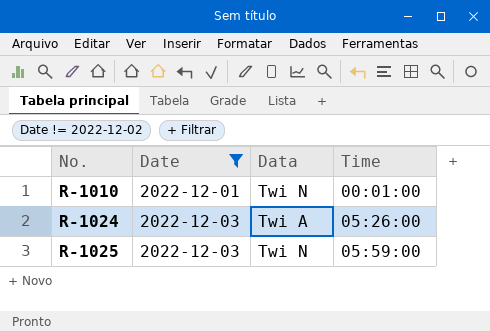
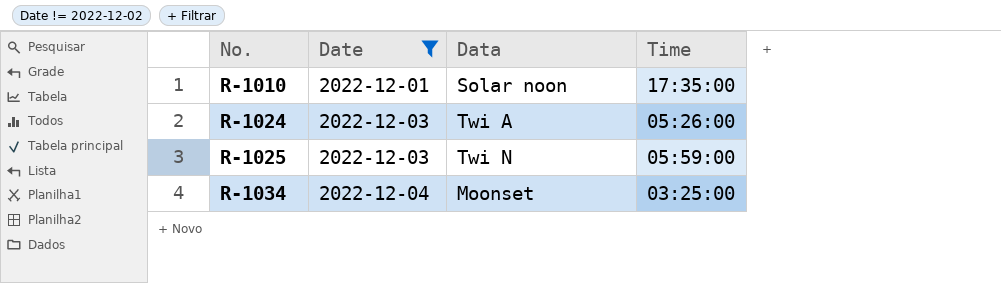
R-1010 | Data: Twi N -> Solar noon
R-1010 | Time: 00:01:00 -> 17:35:00
row R-1034: none -> 2022-12-04 | Moonset | 03:25:00

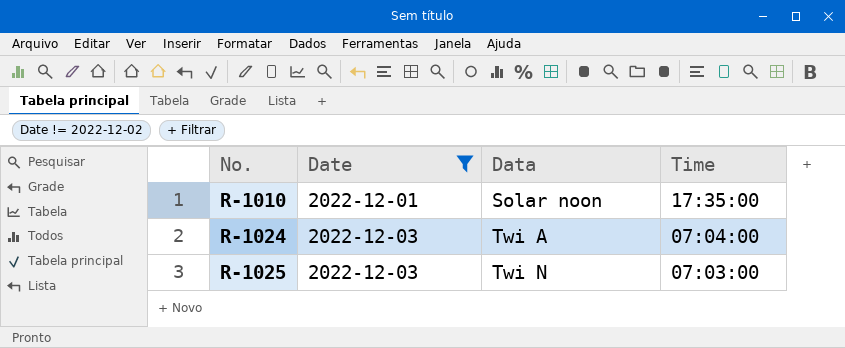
row R-1034: 2022-12-04 | Moonset | 03:25:00 -> none
R-1024 | Time: 05:26:00 -> 07:04:00
R-1025 | Time: 05:59:00 -> 07:03:00

